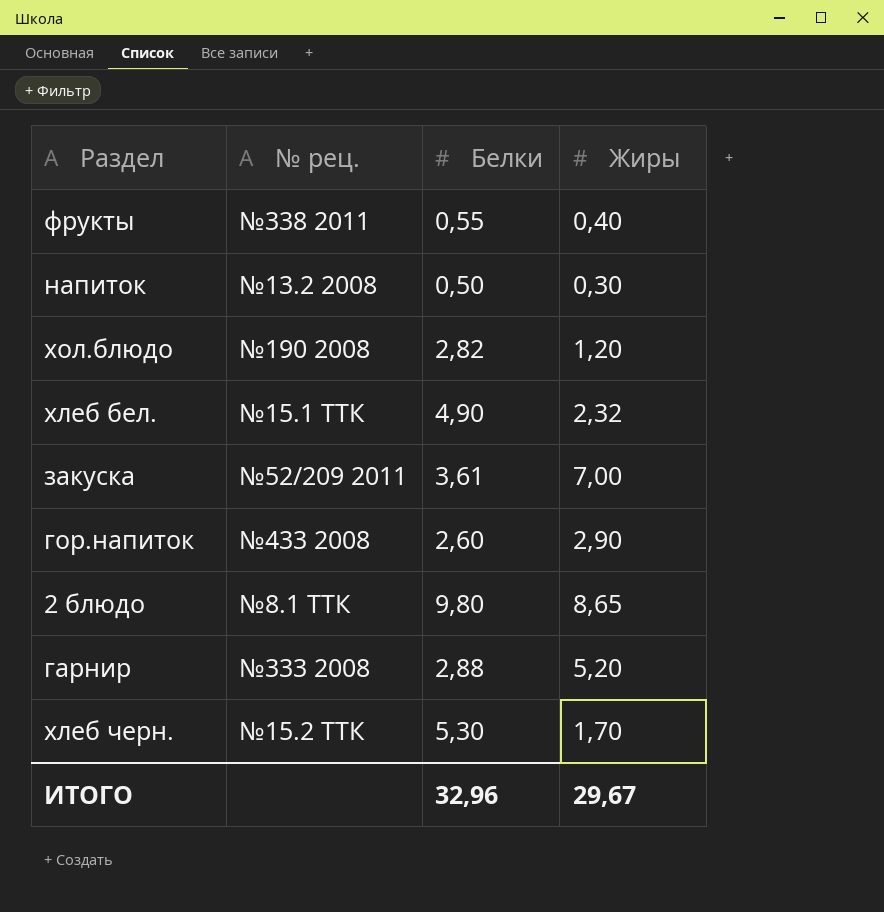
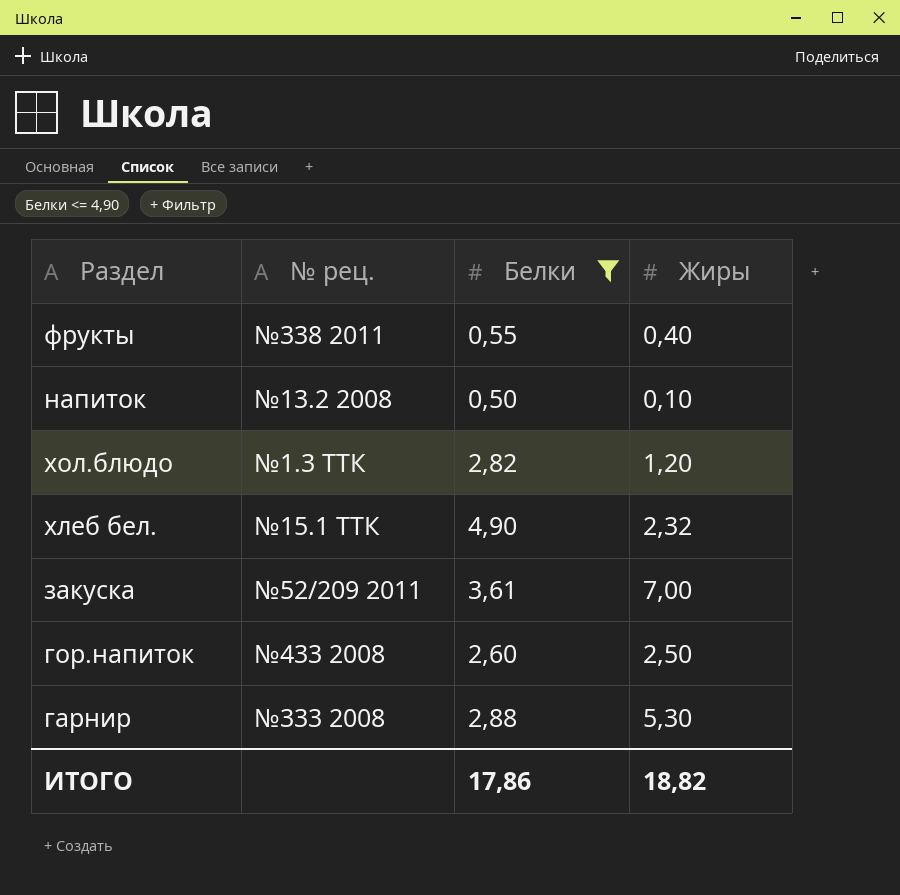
filter: none -> Белки <= 4,90
напиток | Жиры: 0,30 -> 0,10
хол.блюдо | № рец.: №190 2008 -> №1.3 ТТК
гор.напиток | Жиры: 2,90 -> 2,50
гарнир | Жиры: 5,20 -> 5,30
ИТОГО | Белки: 32,96 -> 17,86
ИТОГО | Жиры: 29,67 -> 18,82

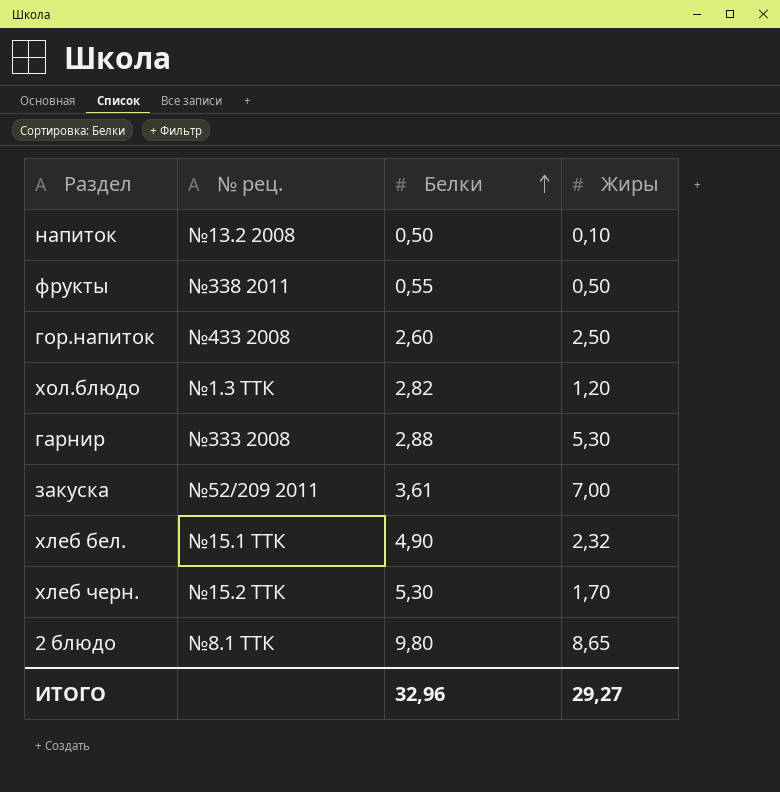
filter: Белки <= 4,90 -> none
row order: none -> Белки ascending
фрукты | Жиры: 0,40 -> 0,50
ИТОГО | Белки: 17,86 -> 32,96
ИТОГО | Жиры: 18,82 -> 29,27

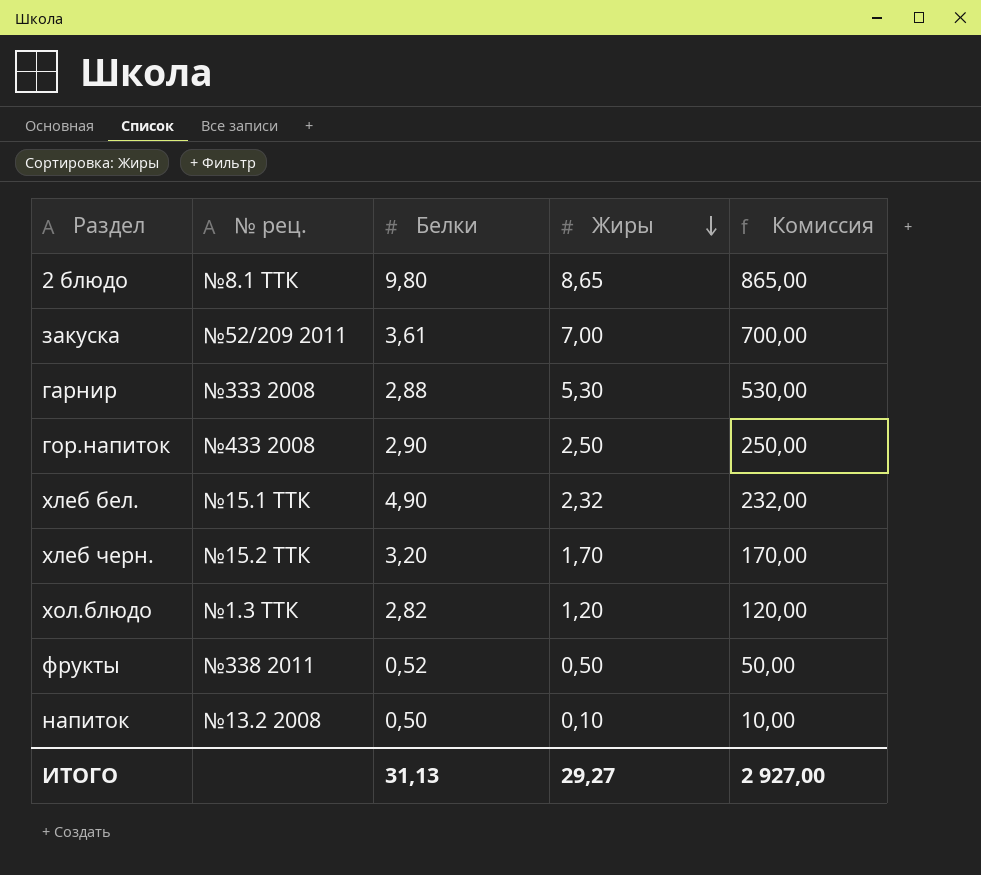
row order: Белки ascending -> Жиры descending
column Комиссия | formula: none -> [Жиры] * 100
гор.напиток | Белки: 2,60 -> 2,90
хлеб черн. | Белки: 5,30 -> 3,20
фрукты | Белки: 0,55 -> 0,52
ИТОГО | Белки: 32,96 -> 31,13

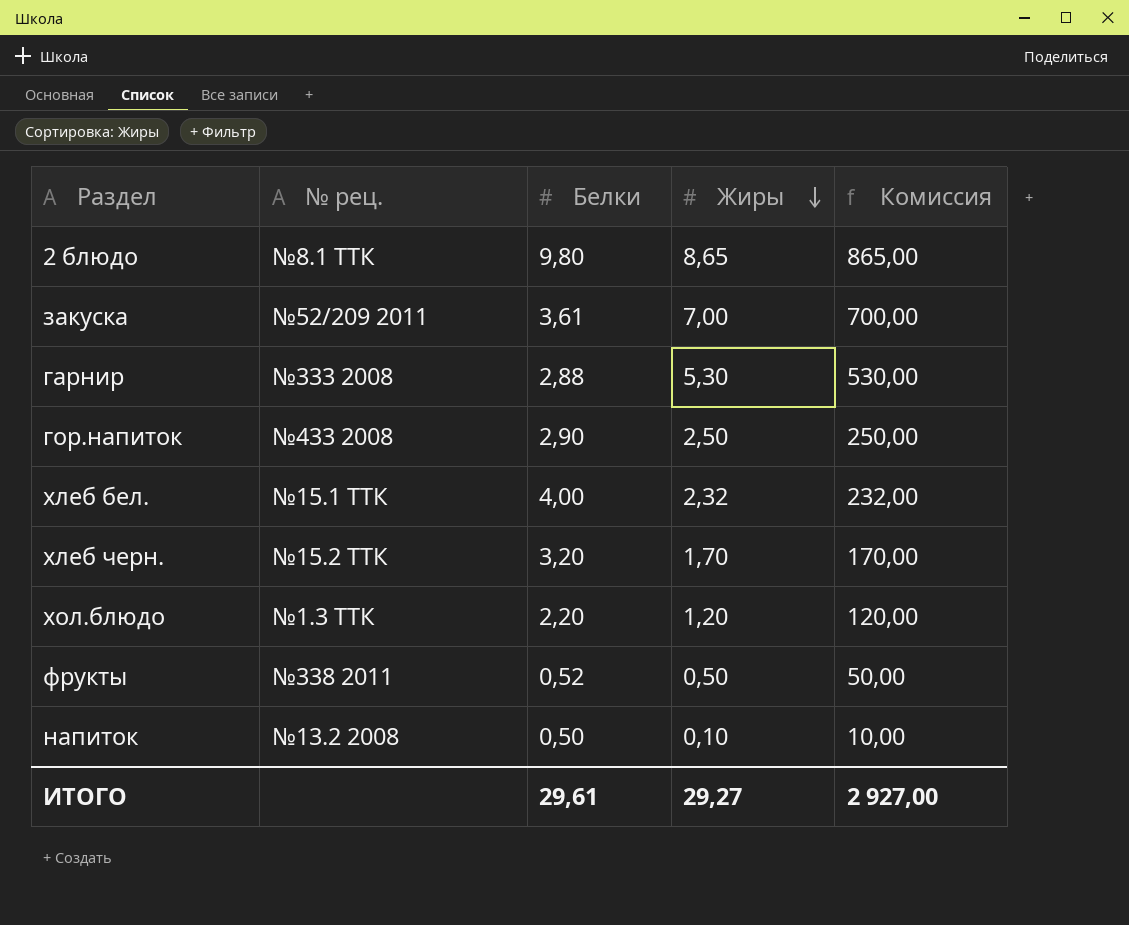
хлеб бел. | Белки: 4,90 -> 4,00
хол.блюдо | Белки: 2,82 -> 2,20
ИТОГО | Белки: 31,13 -> 29,61

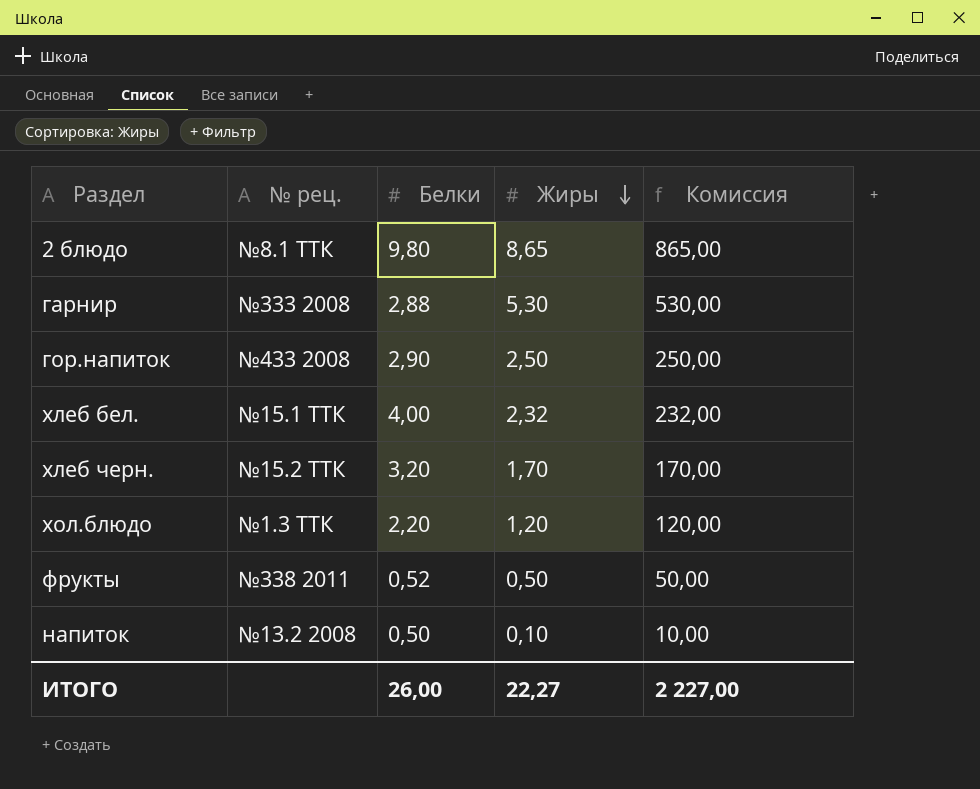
row закуска: №52/209 2011 | 3,61 | 7,00 | 700,00 -> none
ИТОГО | Белки: 29,61 -> 26,00
ИТОГО | Жиры: 29,27 -> 22,27
ИТОГО | Комиссия: 2 927,00 -> 2 227,00

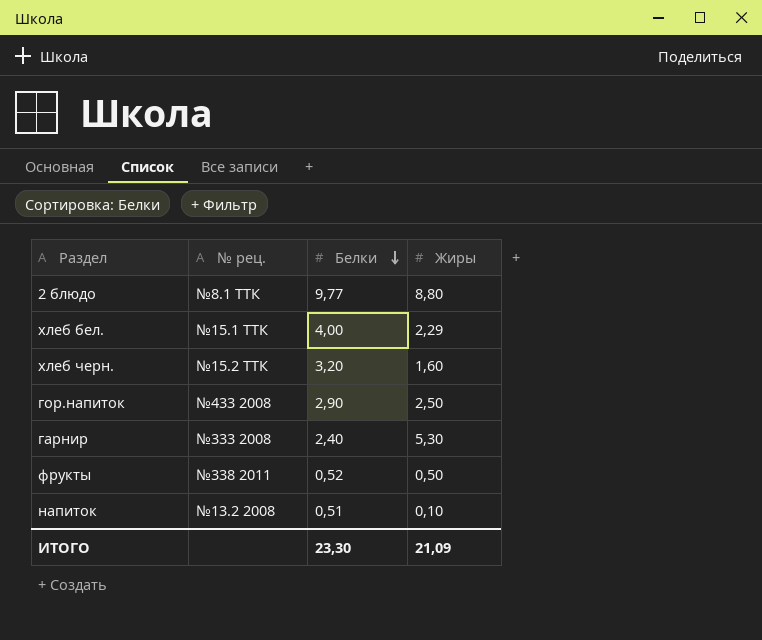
row order: Жиры descending -> Белки descending
column Комиссия | formula: [Жиры] * 100 -> none
row хол.блюдо: №1.3 ТТК | 2,20 | 1,20 | 120,00 -> none
2 блюдо | Белки: 9,80 -> 9,77
2 блюдо | Жиры: 8,65 -> 8,80
хлеб бел. | Жиры: 2,32 -> 2,29
хлеб черн. | Жиры: 1,70 -> 1,60
гарнир | Белки: 2,88 -> 2,40
напиток | Белки: 0,50 -> 0,51
ИТОГО | Белки: 26,00 -> 23,30
ИТОГО | Жиры: 22,27 -> 21,09

